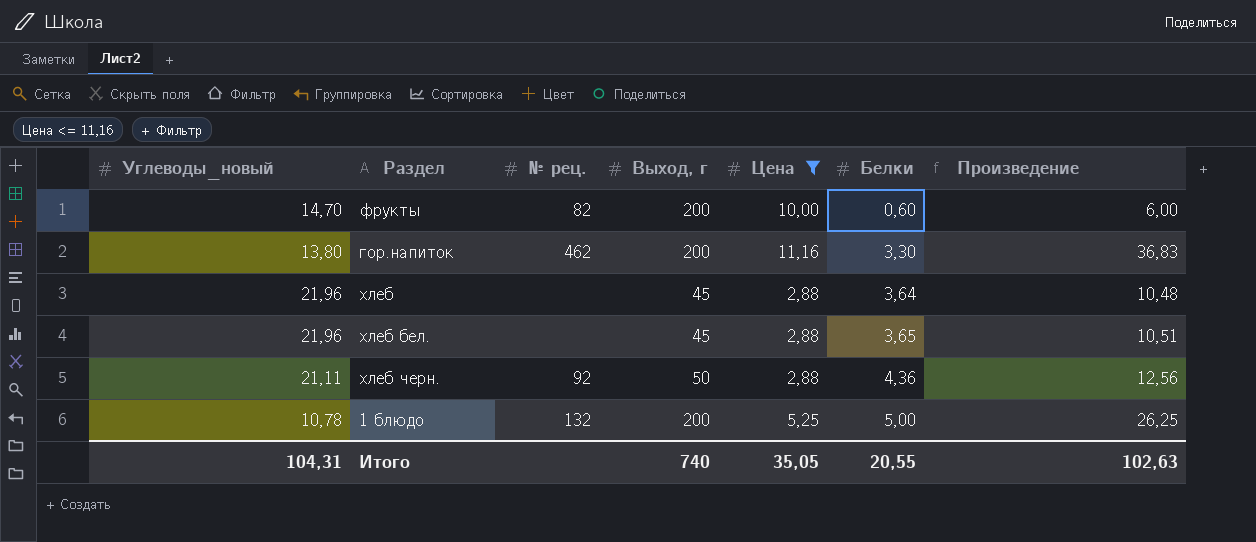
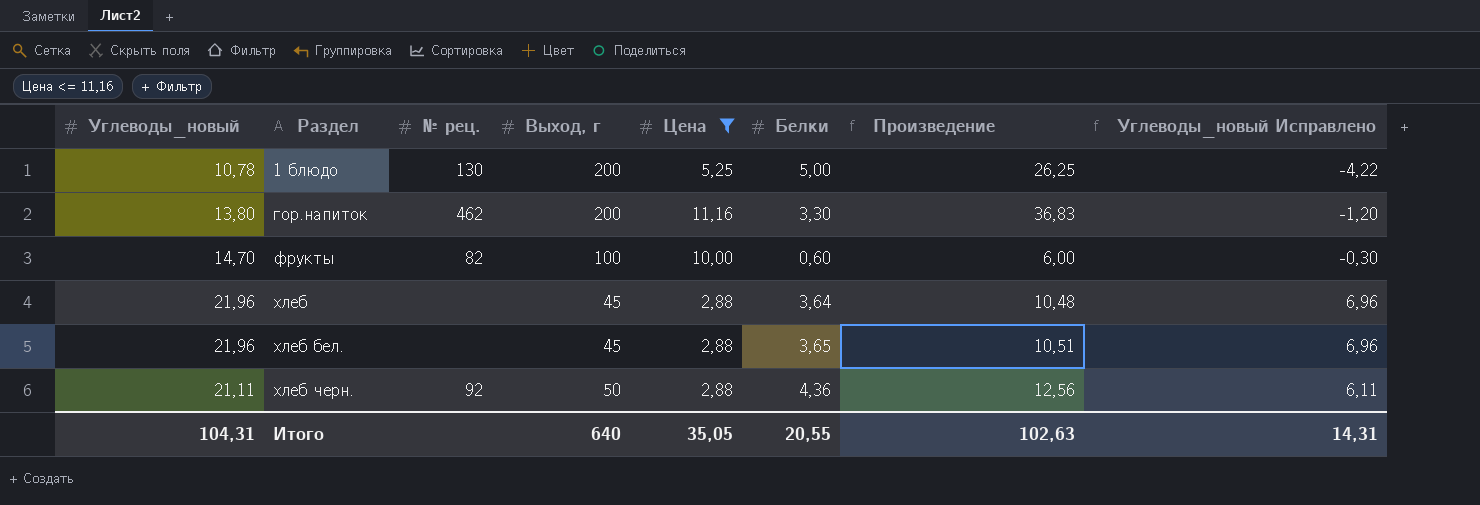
row order: Белки ascending -> Раздел ascending
column Углеводы_новый Исправлено | formula: none -> [Углеводы_новый] - 15
1 блюдо | № рец.: 132 -> 130
фрукты | Выход, г: 200 -> 100
Итого | Выход, г: 740 -> 640

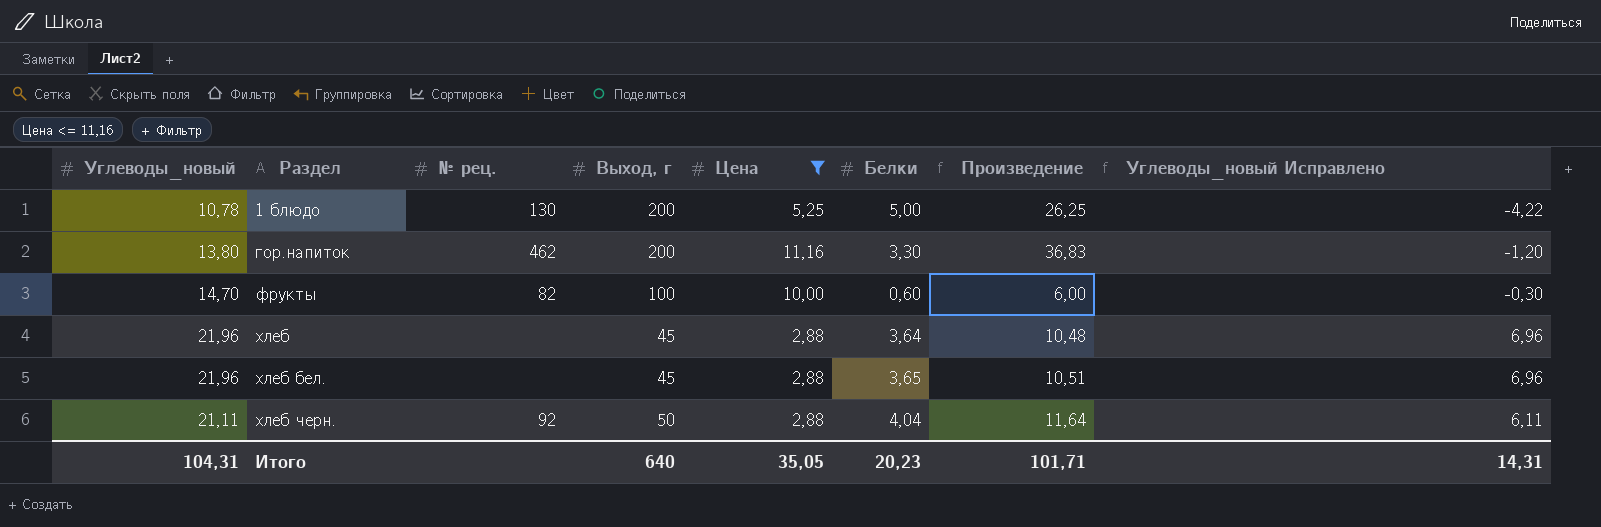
хлеб черн. | Белки: 4,36 -> 4,04
хлеб черн. | Произведение: 12,56 -> 11,64
Итого | Белки: 20,55 -> 20,23
Итого | Произведение: 102,63 -> 101,71

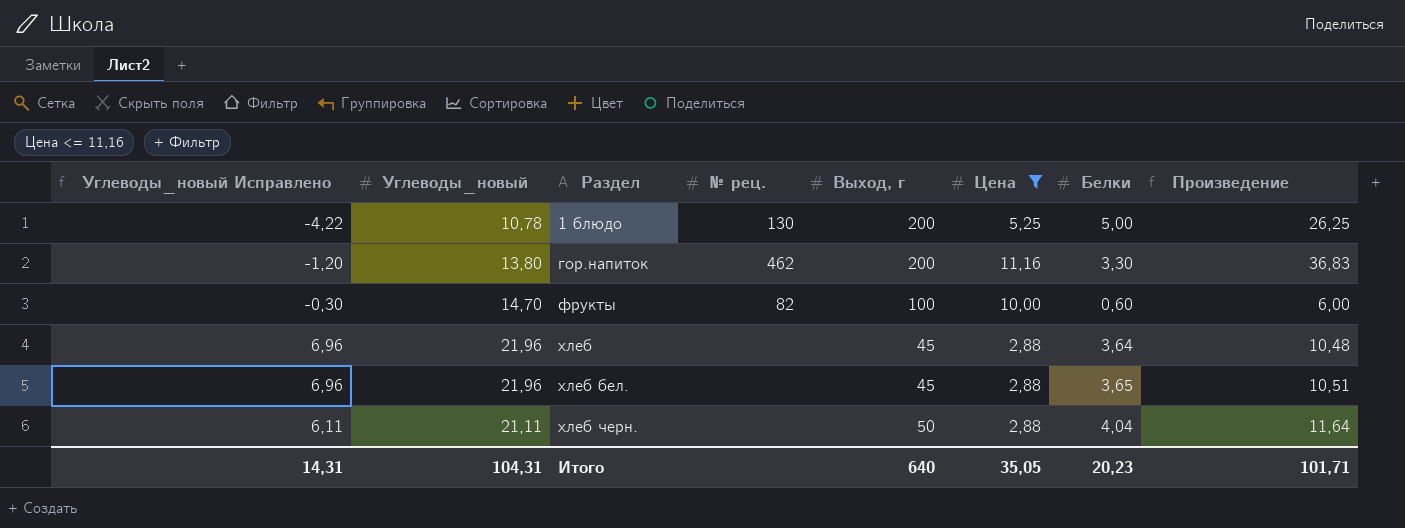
column Углеводы_новый Исправлено | position: 8 -> 1
хлеб черн. | № рец.: 92 -> none

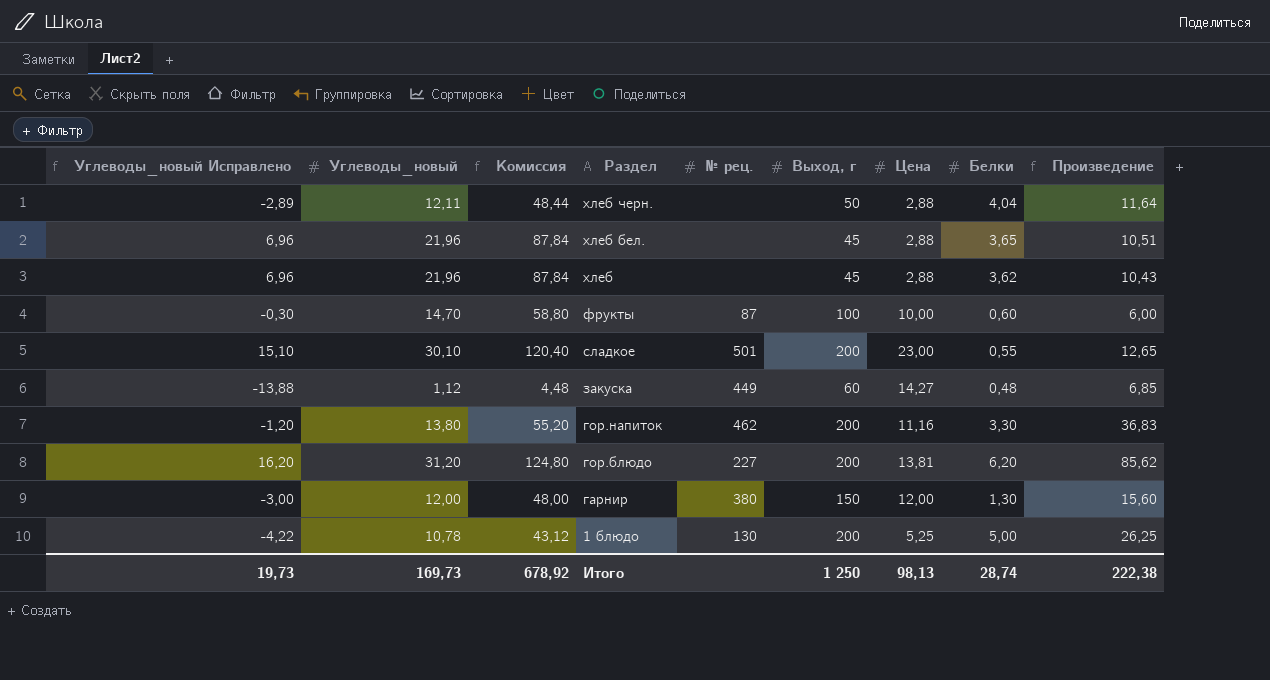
filter: Цена <= 11,16 -> none
row order: Раздел ascending -> Раздел descending
column Комиссия | formula: none -> [Углеводы_новый] * 4
хлеб черн. | Углеводы_новый Исправлено: 6,11 -> -2,89
хлеб черн. | Углеводы_новый: 21,11 -> 12,11
хлеб | Белки: 3,64 -> 3,62
хлеб | Произведение: 10,48 -> 10,43
фрукты | № рец.: 82 -> 87
Итого | Углеводы_новый Исправлено: 14,31 -> 19,73
Итого | Углеводы_новый: 104,31 -> 169,73
Итого | Выход, г: 640 -> 1 250
Итого | Цена: 35,05 -> 98,13
Итого | Белки: 20,23 -> 28,74
Итого | Произведение: 101,71 -> 222,38

